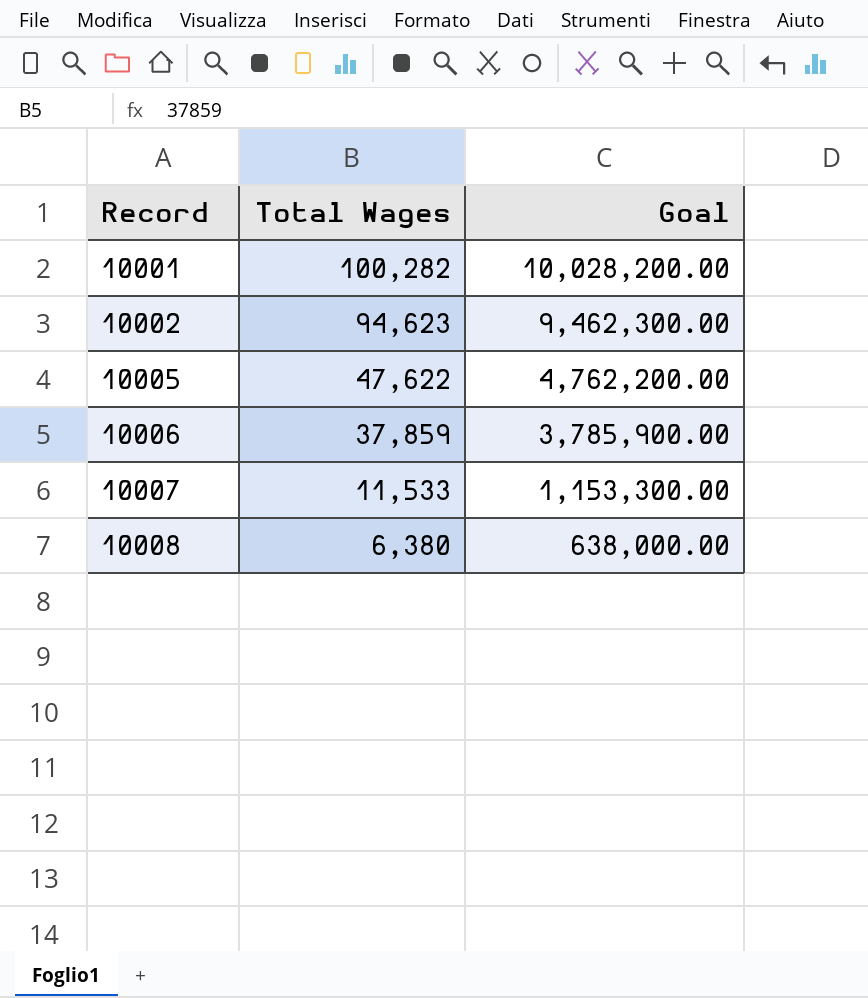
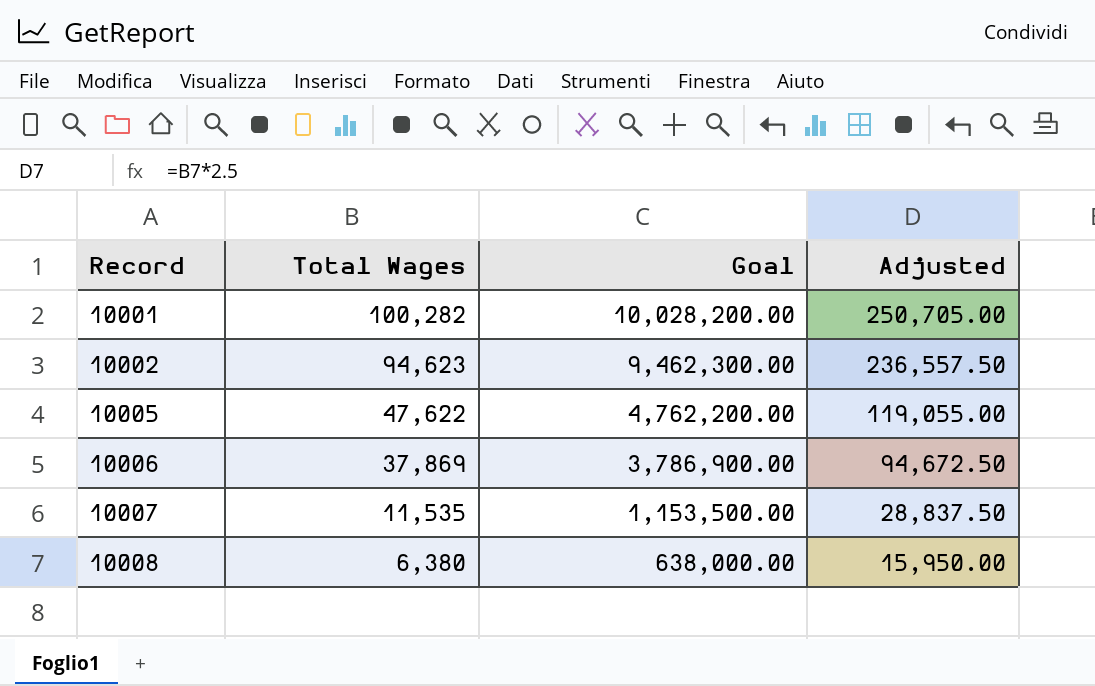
column Adjusted | formula: none -> [Total Wages] * 2.5
10006 | Total Wages: 37,859 -> 37,869
10006 | Goal: 3,785,900.00 -> 3,786,900.00
10007 | Total Wages: 11,533 -> 11,535
10007 | Goal: 1,153,300.00 -> 1,153,500.00

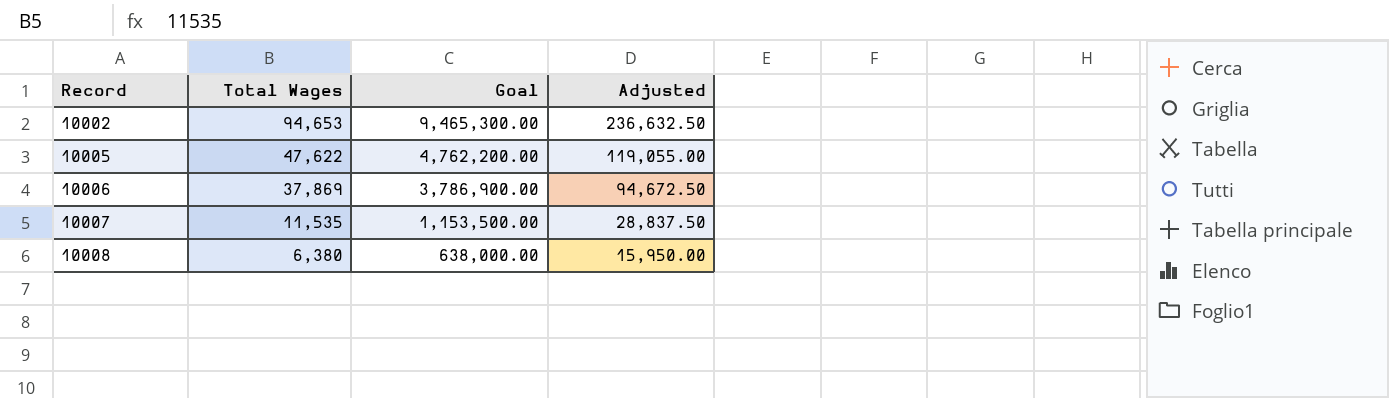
row 10001: 100,282 | 10,028,200.00 | 250,705.00 -> none
10002 | Total Wages: 94,623 -> 94,653
10002 | Goal: 9,462,300.00 -> 9,465,300.00
10002 | Adjusted: 236,557.50 -> 236,632.50

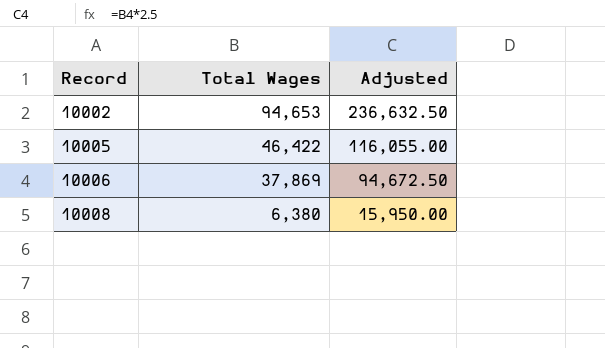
column Goal | formula: [Total Wages] * 100 -> none
row 10007: 11,535 | 1,153,500.00 | 28,837.50 -> none
10005 | Total Wages: 47,622 -> 46,422
10005 | Adjusted: 119,055.00 -> 116,055.00

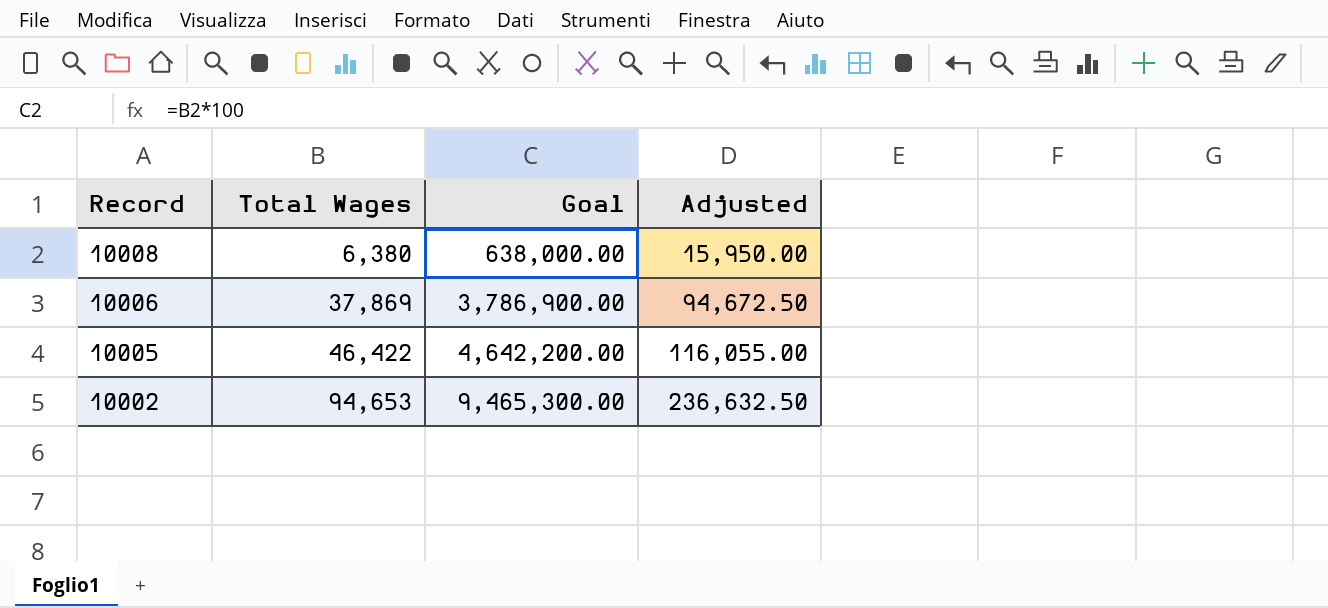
row order: Record ascending -> Record descending
column Goal | formula: none -> [Total Wages] * 100

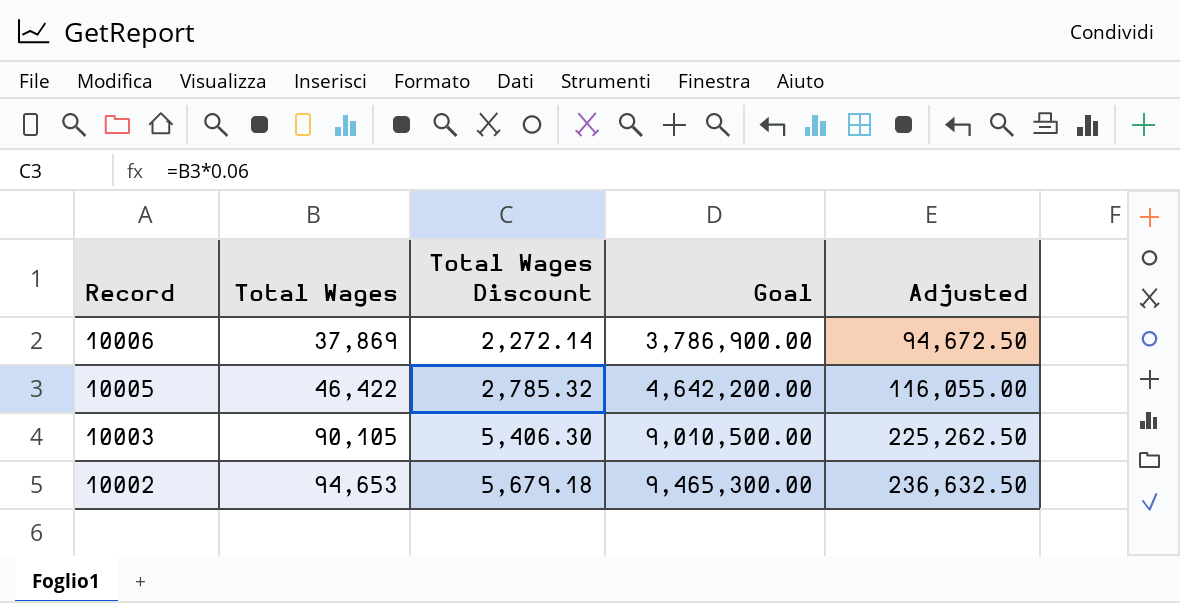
column Total Wages Discount | formula: none -> [Total Wages] * 0.06
row 10008: 6,380 | 638,000.00 | 15,950.00 -> none
row 10003: none -> 90,105 | 5,406.30 | 9,010,500.00 | 225,262.50

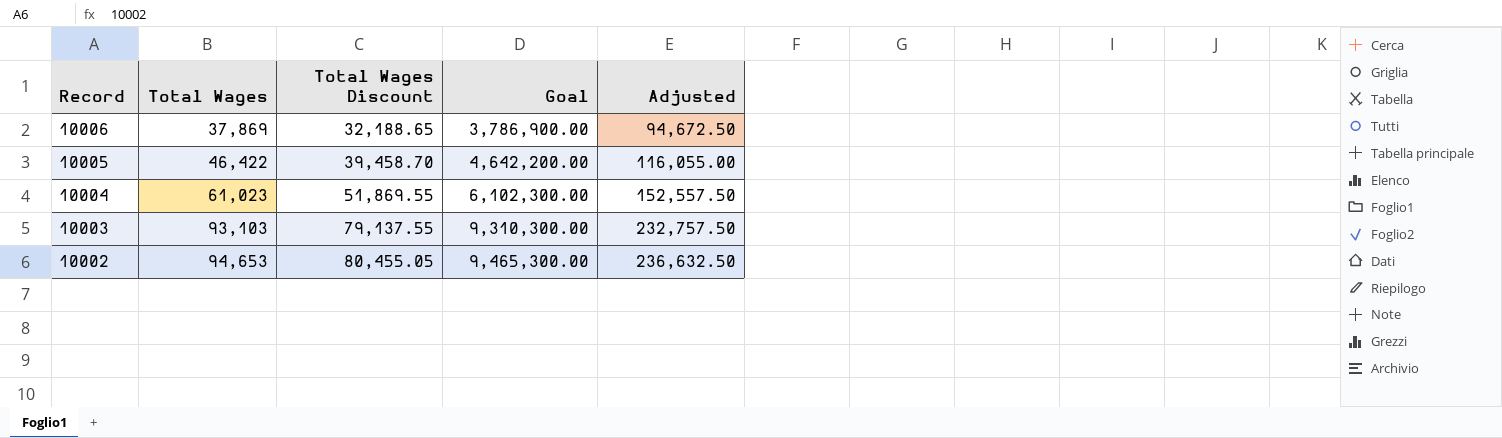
column Total Wages Discount | formula: [Total Wages] * 0.06 -> [Total Wages] * 0.85
row 10004: none -> 61,023 | 51,869.55 | 6,102,300.00 | 152,557.50
10003 | Total Wages: 90,105 -> 93,103
10003 | Goal: 9,010,500.00 -> 9,310,300.00
10003 | Adjusted: 225,262.50 -> 232,757.50

